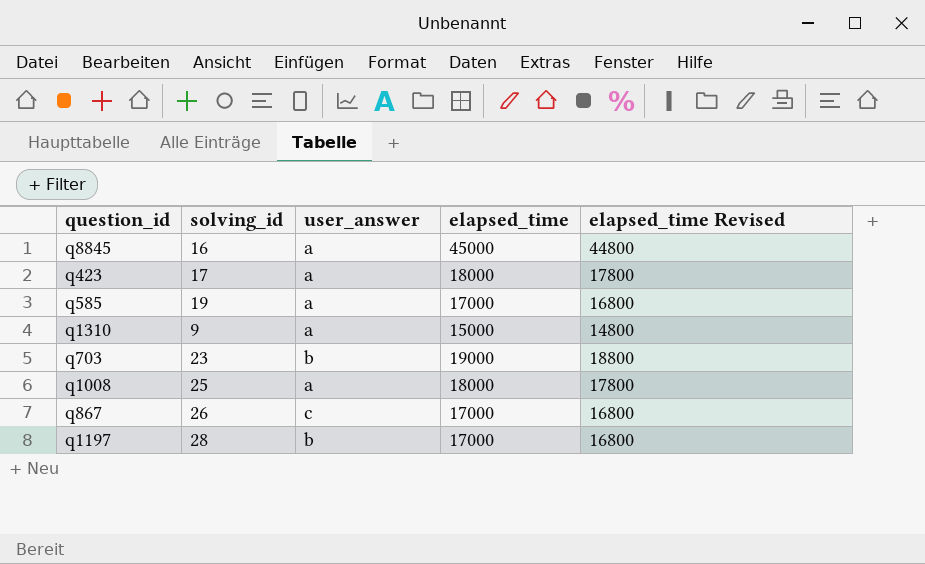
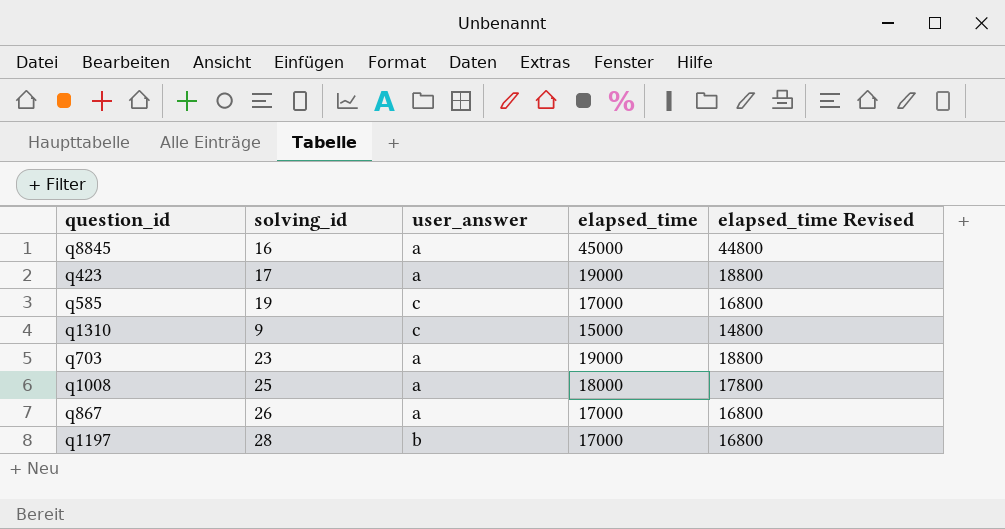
q423 | elapsed_time: 18000 -> 19000
q423 | elapsed_time Revised: 17800 -> 18800
q585 | user_answer: a -> c
q1310 | user_answer: a -> c
q703 | user_answer: b -> a
q867 | user_answer: c -> a

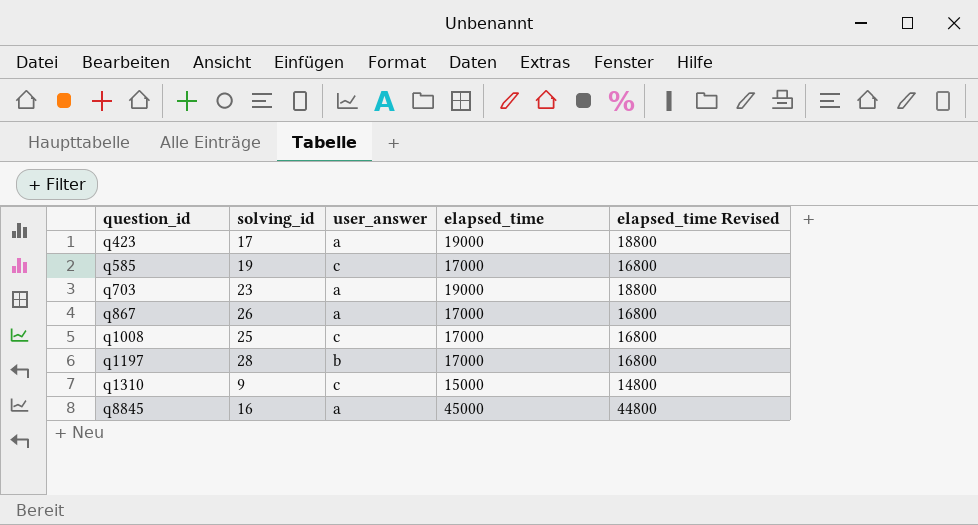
row order: none -> question_id ascending
q1008 | user_answer: a -> c
q1008 | elapsed_time: 18000 -> 17000
q1008 | elapsed_time Revised: 17800 -> 16800

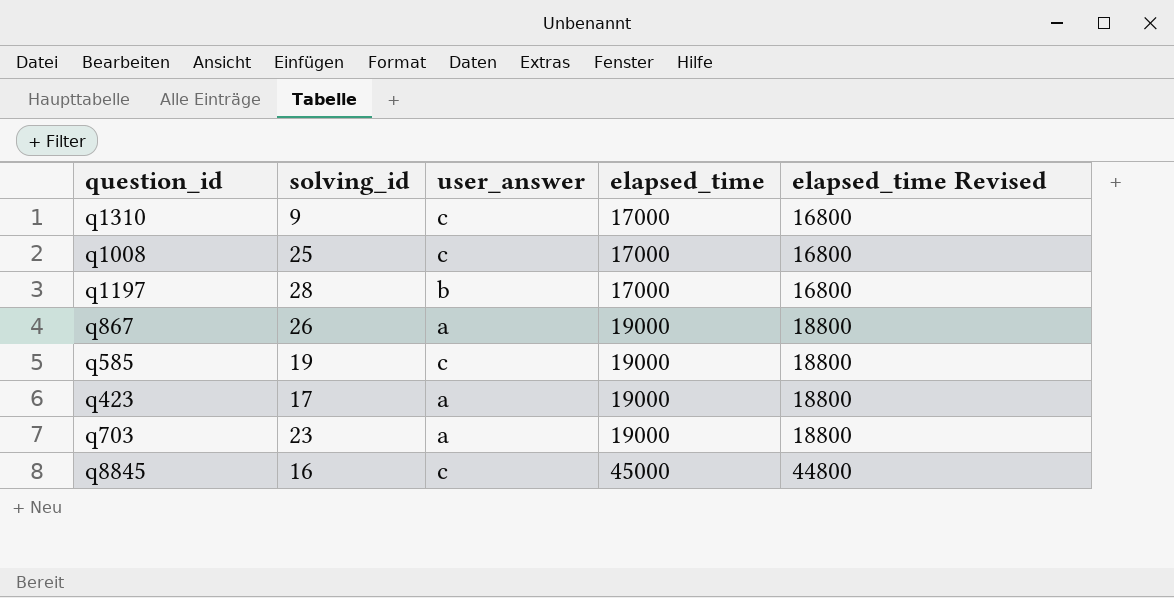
row order: question_id ascending -> elapsed_time ascending
q1310 | elapsed_time: 15000 -> 17000
q1310 | elapsed_time Revised: 14800 -> 16800
q867 | elapsed_time: 17000 -> 19000
q867 | elapsed_time Revised: 16800 -> 18800
q585 | elapsed_time: 17000 -> 19000
q585 | elapsed_time Revised: 16800 -> 18800
q8845 | user_answer: a -> c

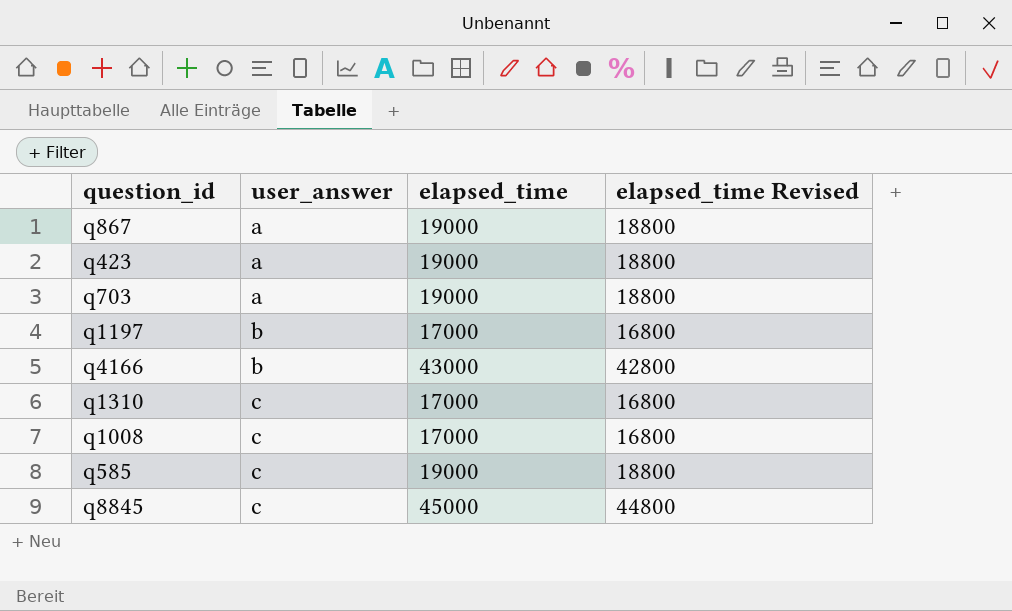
row order: elapsed_time ascending -> user_answer ascending
column solving_id | position: 2 -> none
row q4166: none -> b | 43000 | 42800

